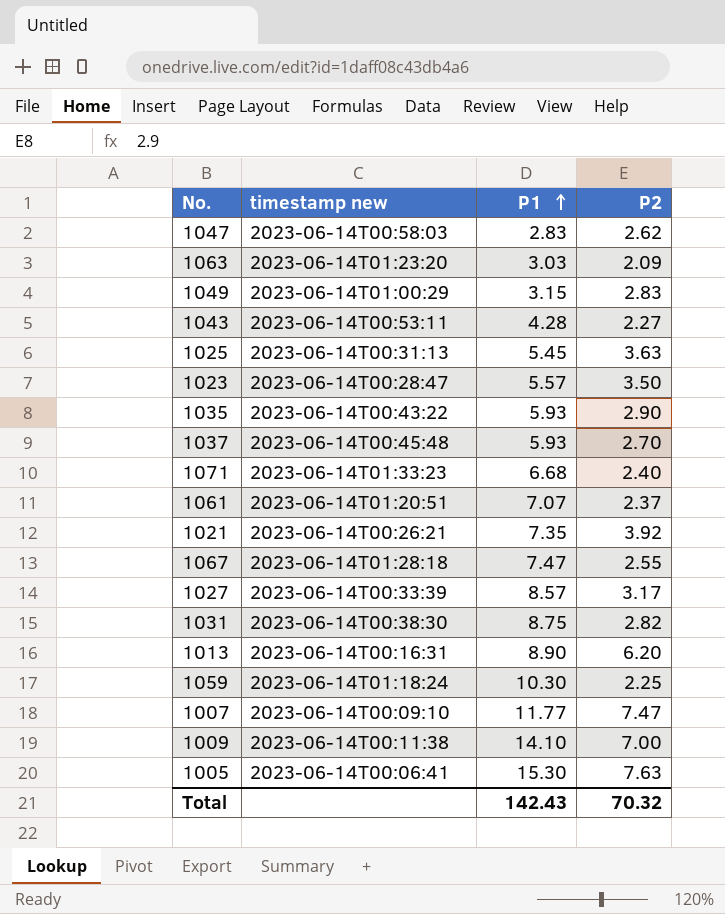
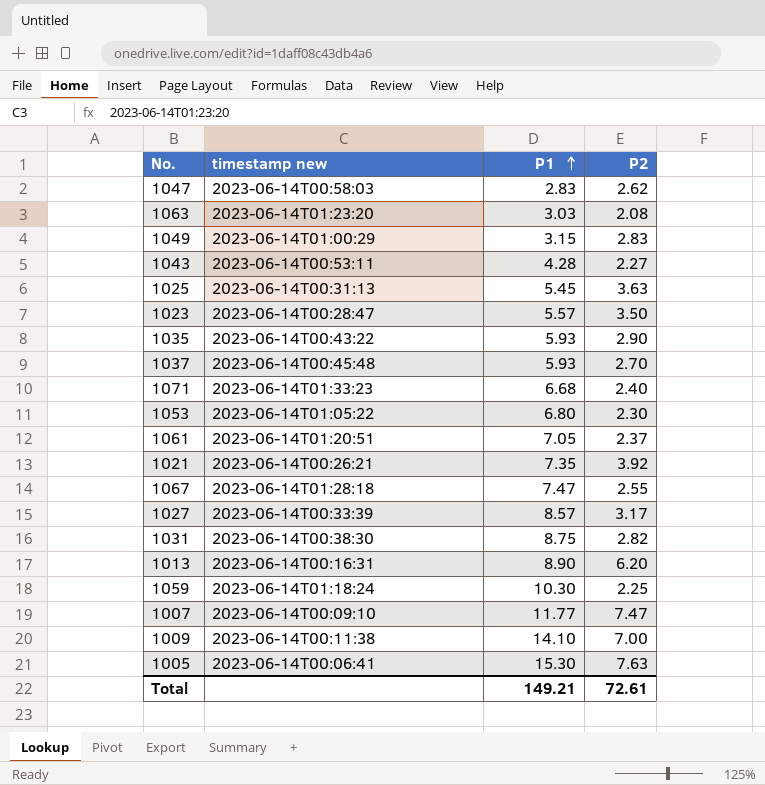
1063 | P2: 2.09 -> 2.08
row 1053: none -> 2023-06-14T01:05:22 | 6.80 | 2.30
1061 | P1: 7.07 -> 7.05
Total | P1: 142.43 -> 149.21
Total | P2: 70.32 -> 72.61

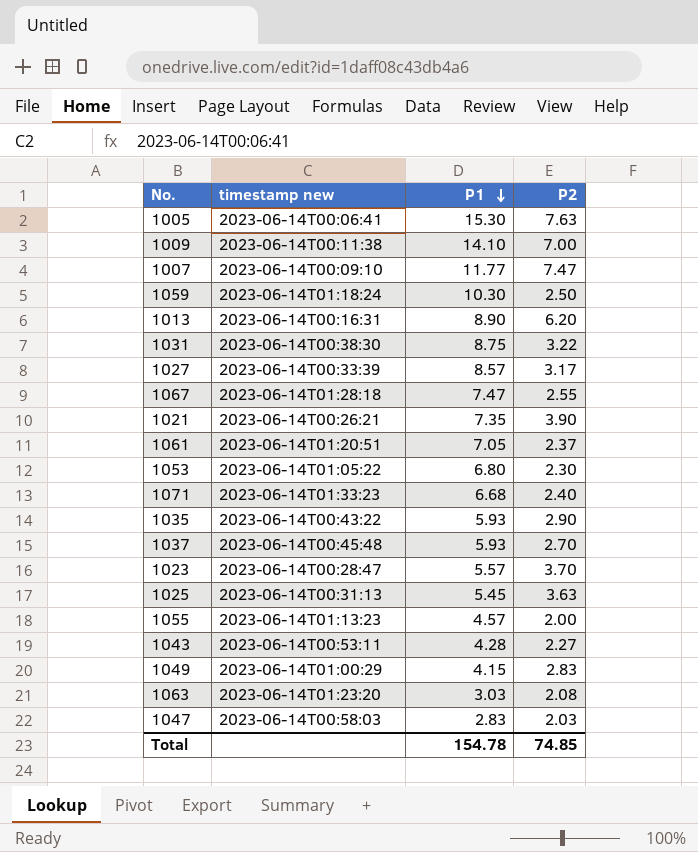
row order: P1 ascending -> P1 descending
1059 | P2: 2.25 -> 2.50
1031 | P2: 2.82 -> 3.22
1021 | P2: 3.92 -> 3.90
1023 | P2: 3.50 -> 3.70
row 1055: none -> 2023-06-14T01:13:23 | 4.57 | 2.00
1049 | P1: 3.15 -> 4.15
1047 | P2: 2.62 -> 2.03
Total | P1: 149.21 -> 154.78
Total | P2: 72.61 -> 74.85

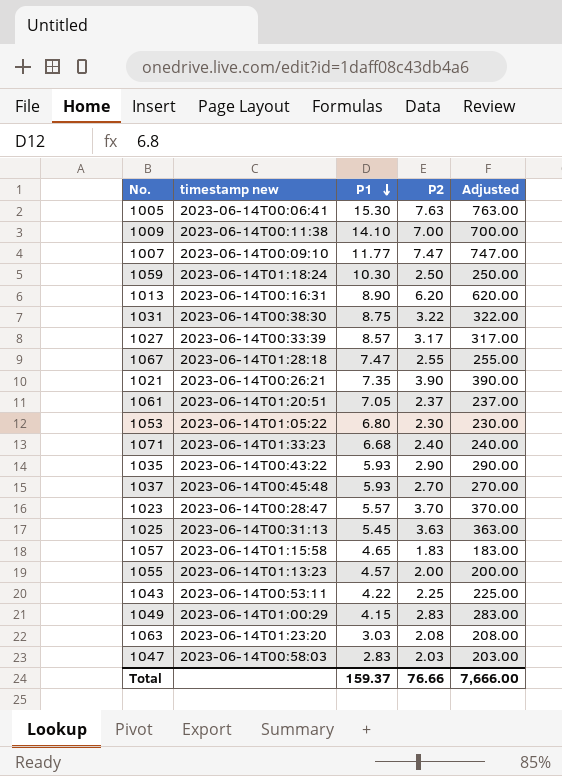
column Adjusted | formula: none -> [P2] * 100
row 1057: none -> 2023-06-14T01:15:58 | 4.65 | 1.83 | 183.00
1043 | P1: 4.28 -> 4.22
1043 | P2: 2.27 -> 2.25
Total | P1: 154.78 -> 159.37
Total | P2: 74.85 -> 76.66

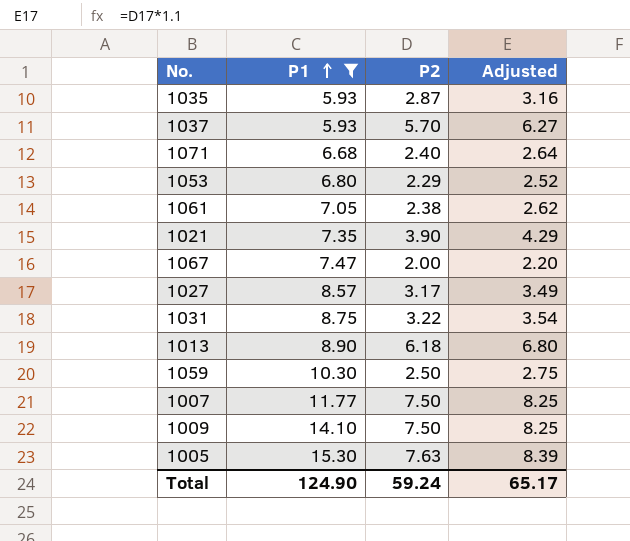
filter: none -> P1 >= 5.93
row order: P1 descending -> P1 ascending
column timestamp new | position: 2 -> none
column Adjusted | formula: [P2] * 100 -> [P2] * 1.1
1035 | P2: 2.90 -> 2.87
1037 | P2: 2.70 -> 5.70
1053 | P2: 2.30 -> 2.29
1061 | P2: 2.37 -> 2.38
1067 | P2: 2.55 -> 2.00
1013 | P2: 6.20 -> 6.18
1007 | P2: 7.47 -> 7.50
1009 | P2: 7.00 -> 7.50
Total | P1: 159.37 -> 124.90
Total | P2: 76.66 -> 59.24
Total | Adjusted: 7,666.00 -> 65.17

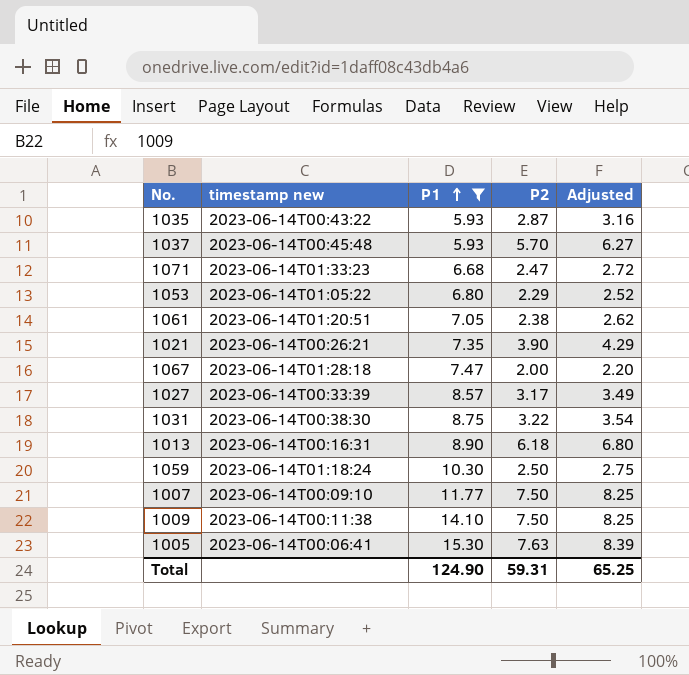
column timestamp new | position: none -> 2
1071 | P2: 2.40 -> 2.47
1071 | Adjusted: 2.64 -> 2.72
Total | P2: 59.24 -> 59.31
Total | Adjusted: 65.17 -> 65.25

